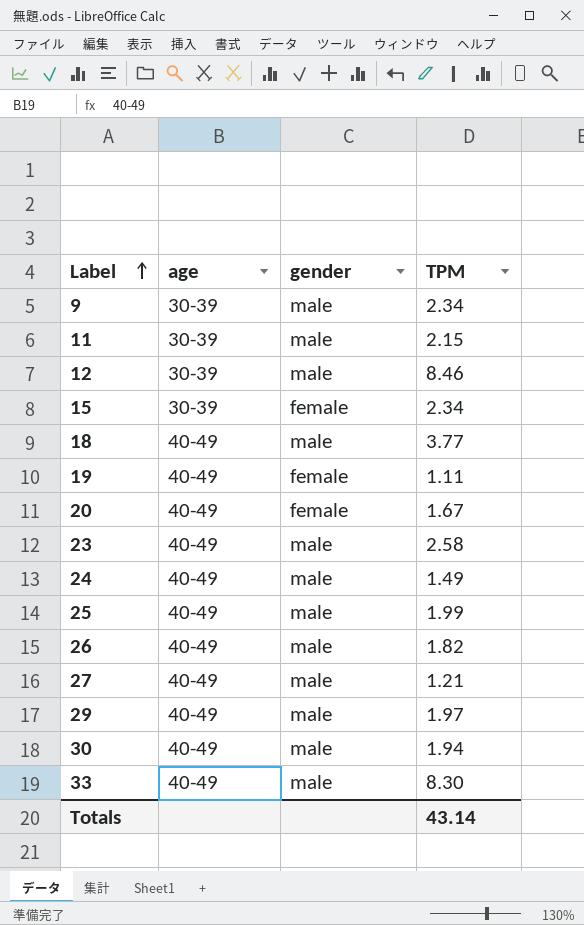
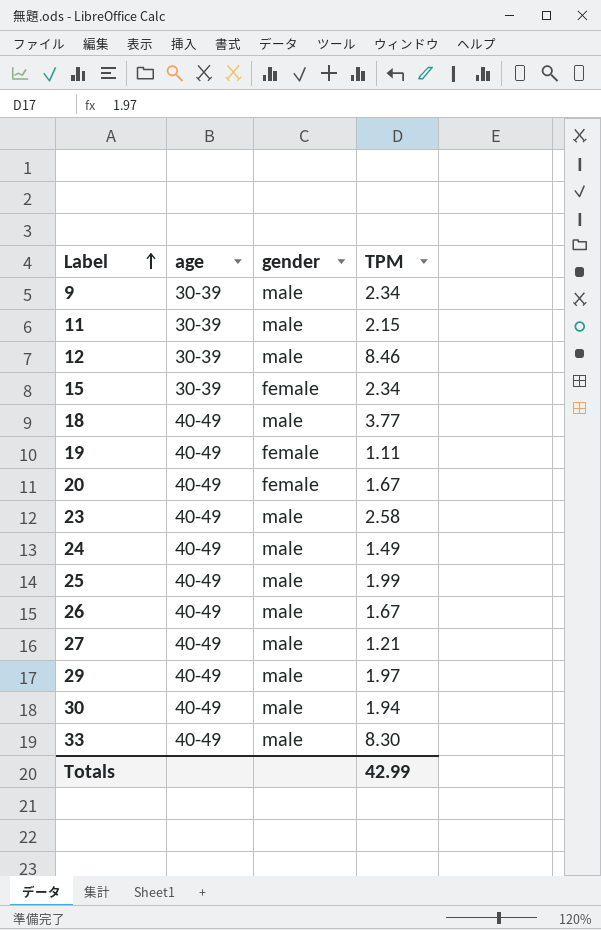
26 | TPM: 1.82 -> 1.67
Totals | TPM: 43.14 -> 42.99

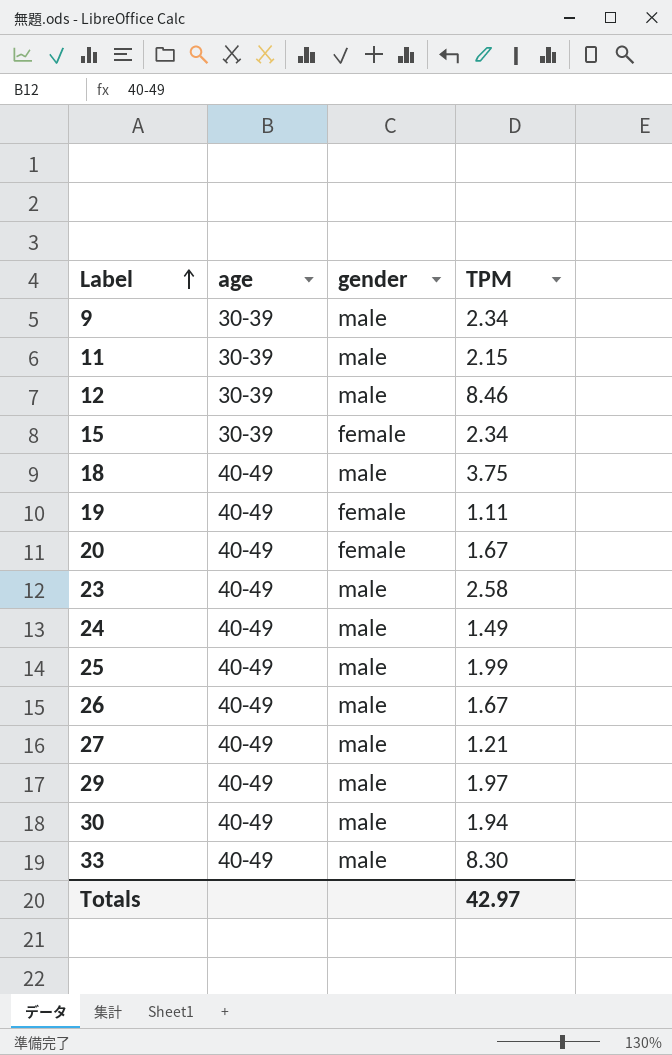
18 | TPM: 3.77 -> 3.75
Totals | TPM: 42.99 -> 42.97

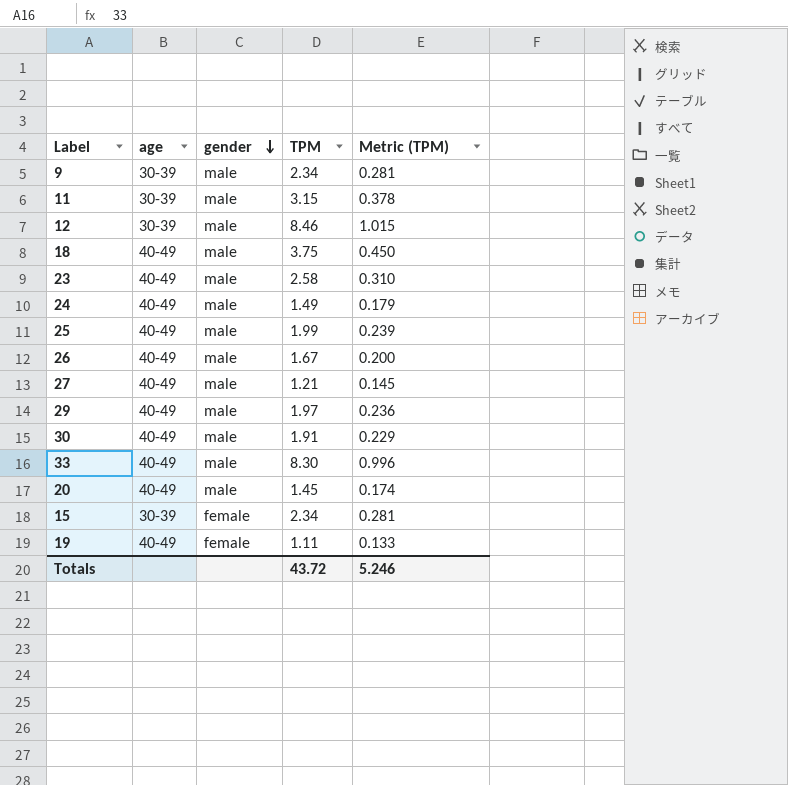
row order: Label ascending -> gender descending
column Metric (TPM) | formula: none -> [TPM] * 0.12
11 | TPM: 2.15 -> 3.15
30 | TPM: 1.94 -> 1.91
20 | gender: female -> male
20 | TPM: 1.67 -> 1.45
Totals | TPM: 42.97 -> 43.72

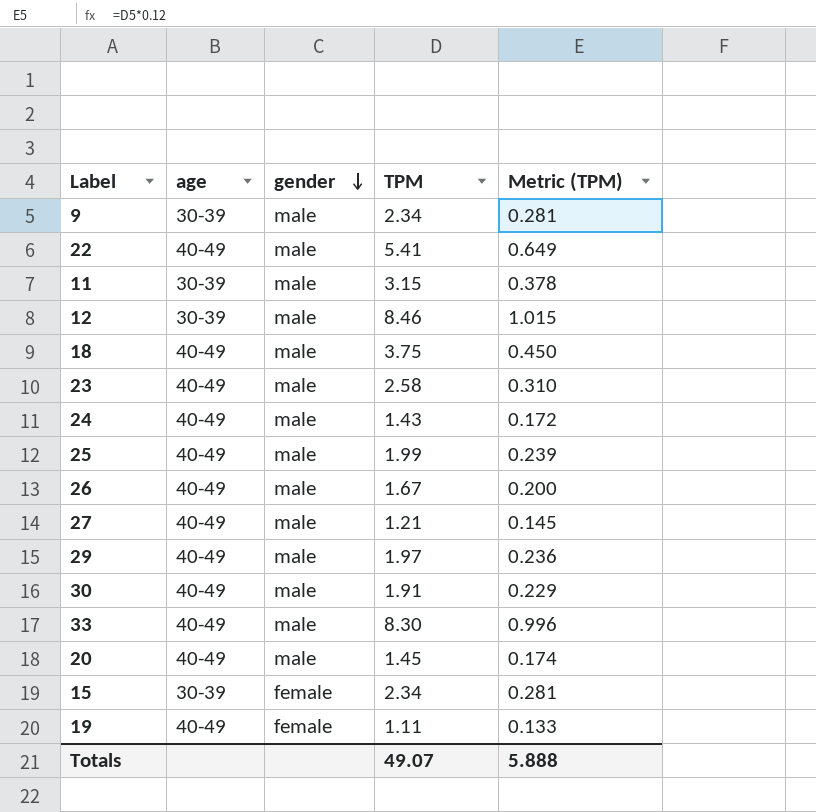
row 22: none -> 40-49 | male | 5.41 | 0.649
24 | TPM: 1.49 -> 1.43
24 | Metric (TPM): 0.179 -> 0.172
Totals | TPM: 43.72 -> 49.07
Totals | Metric (TPM): 5.246 -> 5.888

